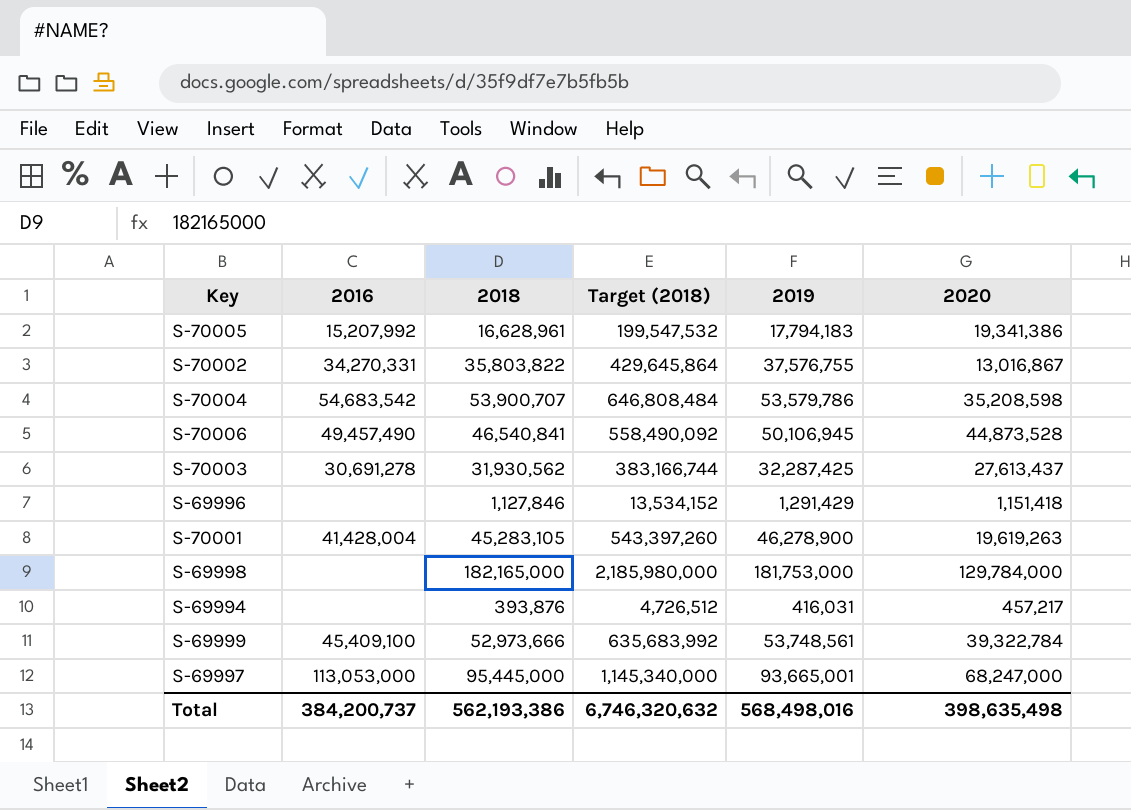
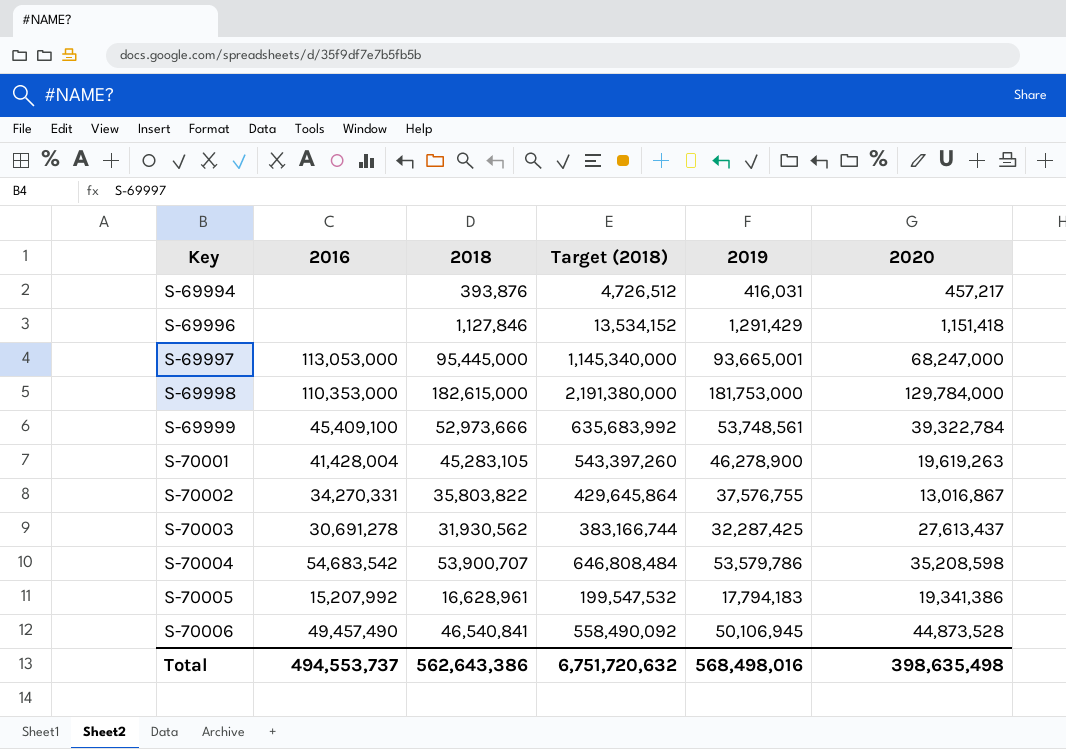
row order: none -> Key ascending
S-69998 | 2016: none -> 110,353,000
S-69998 | 2018: 182,165,000 -> 182,615,000
S-69998 | Target (2018): 2,185,980,000 -> 2,191,380,000
Total | 2016: 384,200,737 -> 494,553,737
Total | 2018: 562,193,386 -> 562,643,386
Total | Target (2018): 6,746,320,632 -> 6,751,720,632

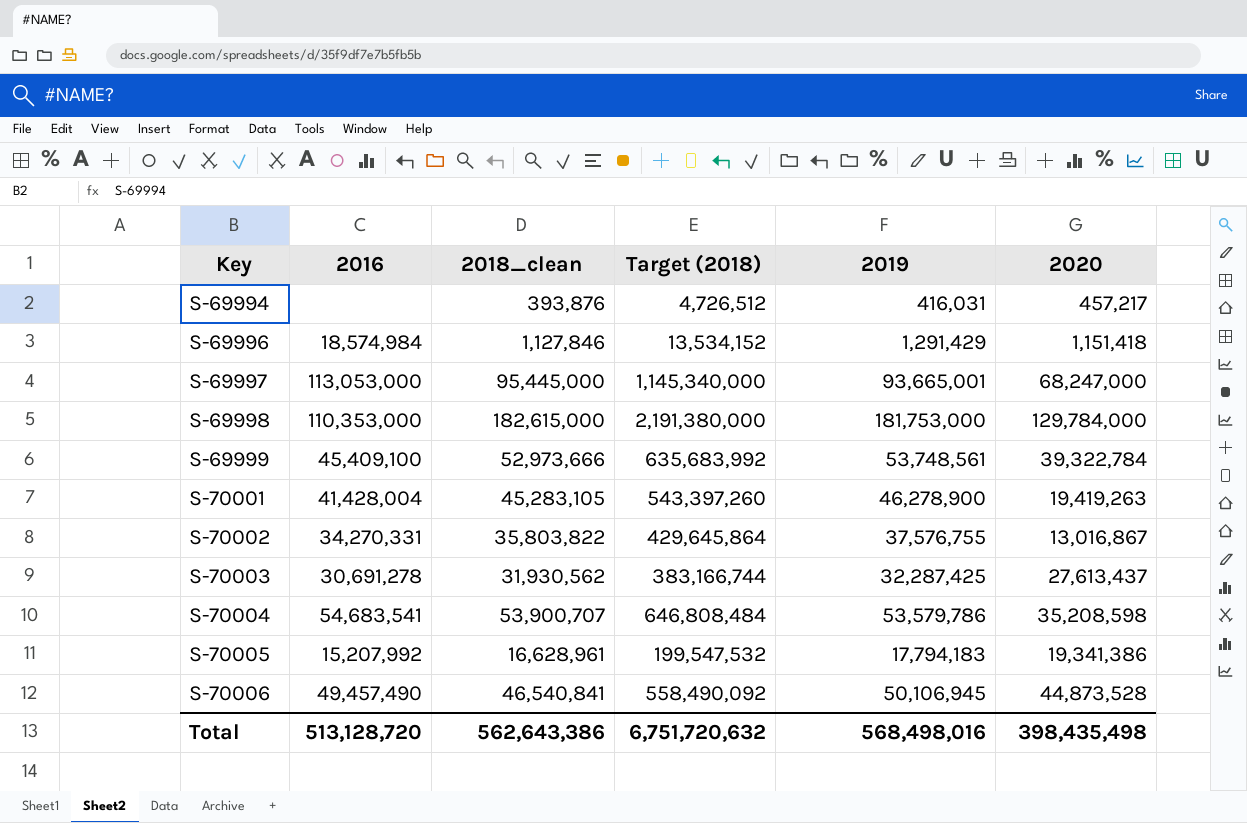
column name: 2018 -> 2018_clean
S-69996 | 2016: none -> 18,574,984
S-70001 | 2020: 19,619,263 -> 19,419,263
S-70004 | 2016: 54,683,542 -> 54,683,541
Total | 2016: 494,553,737 -> 513,128,720
Total | 2020: 398,635,498 -> 398,435,498

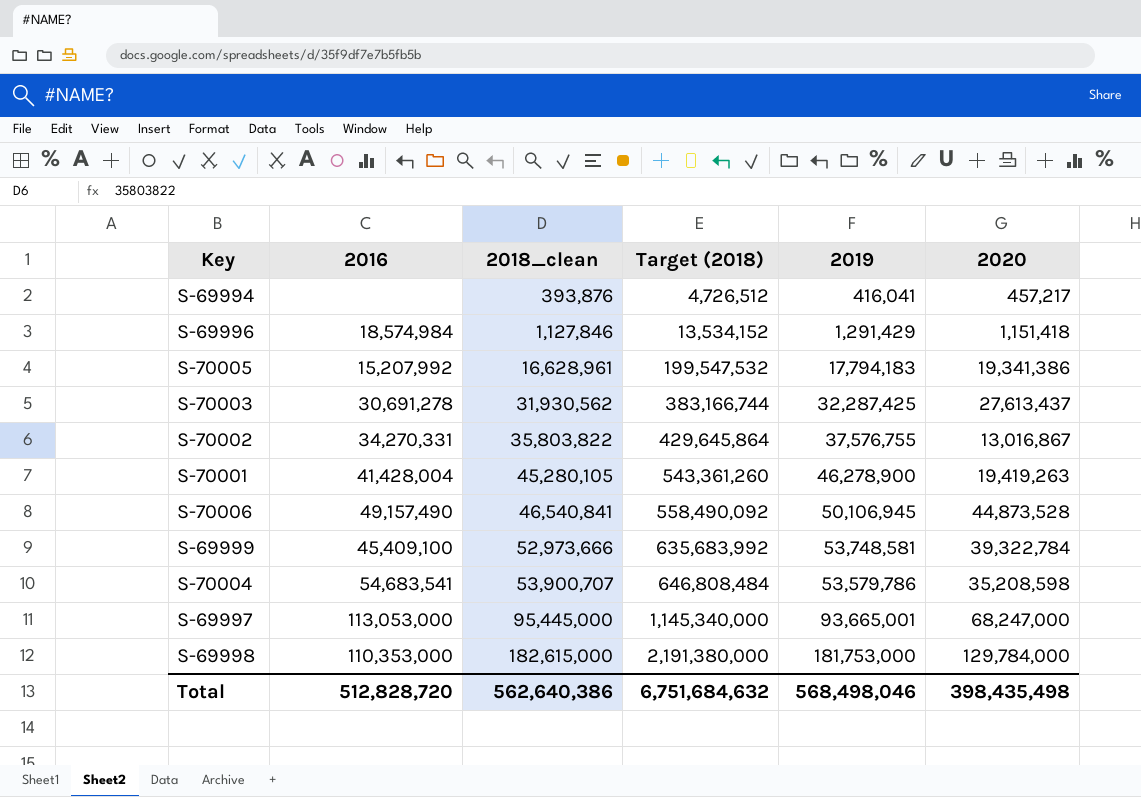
row order: Key ascending -> 2018_clean ascending
S-69994 | 2019: 416,031 -> 416,041
S-70001 | 2018_clean: 45,283,105 -> 45,280,105
S-70001 | Target (2018): 543,397,260 -> 543,361,260
S-70006 | 2016: 49,457,490 -> 49,157,490
S-69999 | 2019: 53,748,561 -> 53,748,581
Total | 2016: 513,128,720 -> 512,828,720
Total | 2018_clean: 562,643,386 -> 562,640,386
Total | Target (2018): 6,751,720,632 -> 6,751,684,632
Total | 2019: 568,498,016 -> 568,498,046

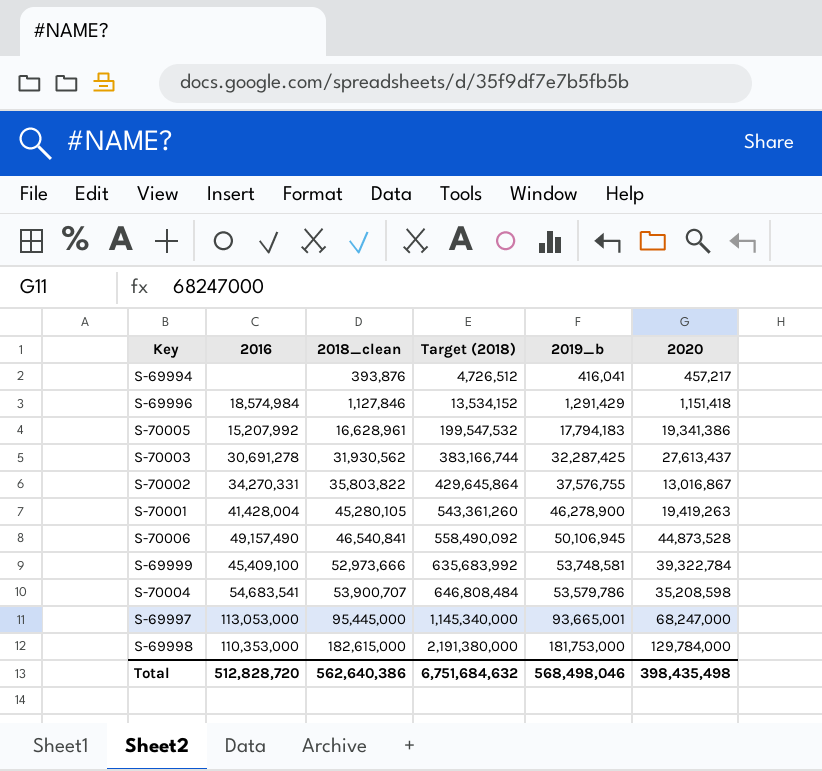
column name: 2019 -> 2019_b

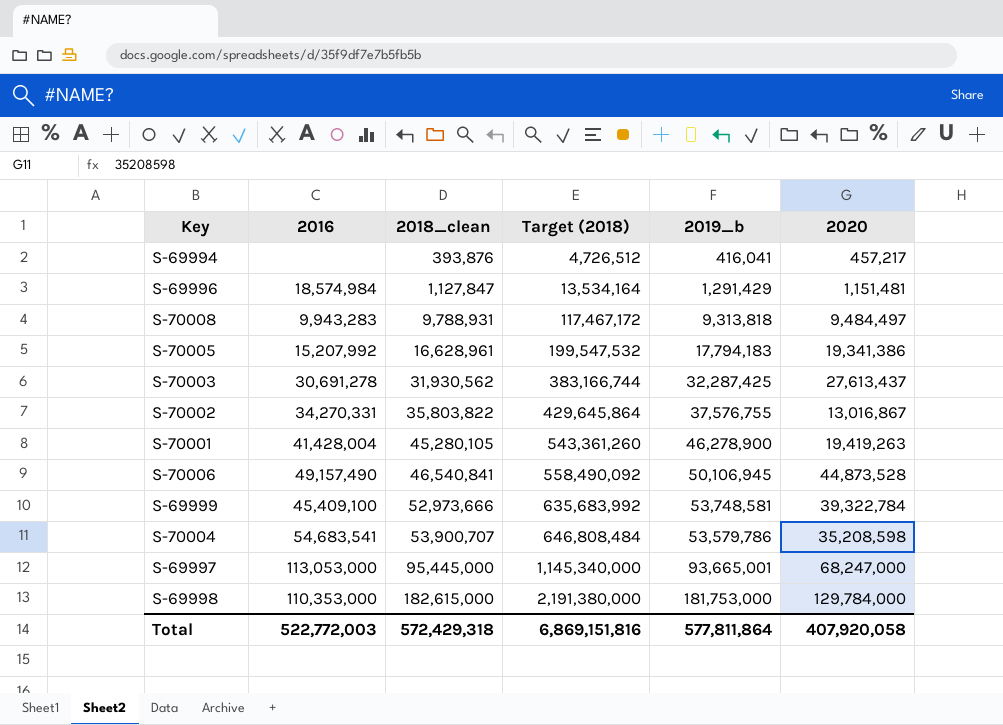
S-69996 | 2018_clean: 1,127,846 -> 1,127,847
S-69996 | Target (2018): 13,534,152 -> 13,534,164
S-69996 | 2020: 1,151,418 -> 1,151,481
row S-70008: none -> 9,943,283 | 9,788,931 | 117,467,172 | 9,313,818 | 9,484,497
Total | 2016: 512,828,720 -> 522,772,003
Total | 2018_clean: 562,640,386 -> 572,429,318
Total | Target (2018): 6,751,684,632 -> 6,869,151,816
Total | 2019_b: 568,498,046 -> 577,811,864
Total | 2020: 398,435,498 -> 407,920,058

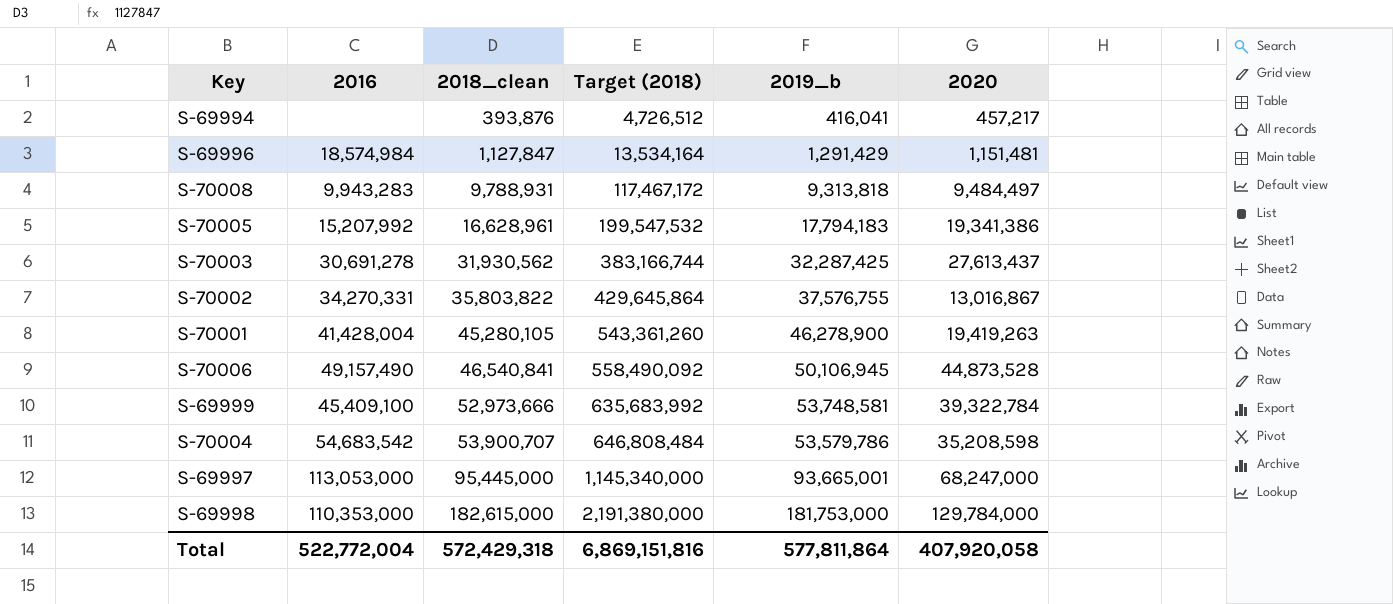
S-70004 | 2016: 54,683,541 -> 54,683,542
Total | 2016: 522,772,003 -> 522,772,004

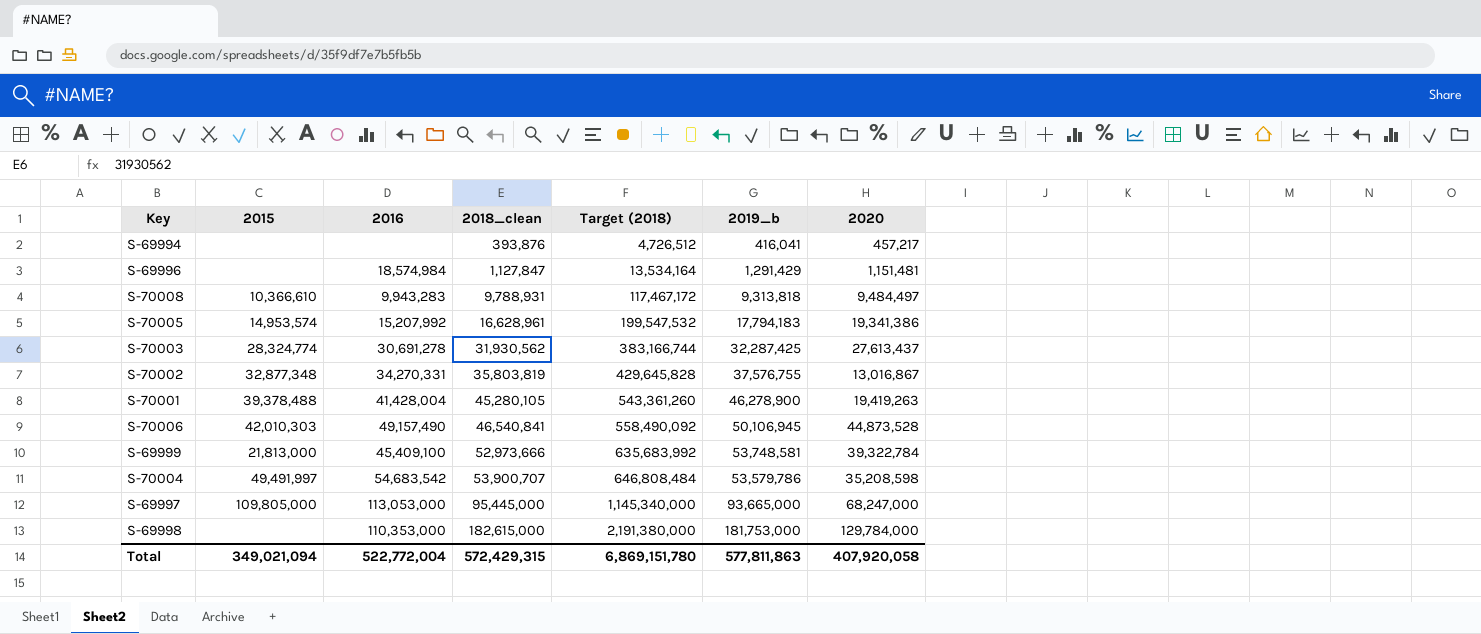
column 2015 | position: none -> 2
S-70002 | 2018_clean: 35,803,822 -> 35,803,819
S-70002 | Target (2018): 429,645,864 -> 429,645,828
S-69997 | 2019_b: 93,665,001 -> 93,665,000
Total | 2018_clean: 572,429,318 -> 572,429,315
Total | Target (2018): 6,869,151,816 -> 6,869,151,780
Total | 2019_b: 577,811,864 -> 577,811,863

